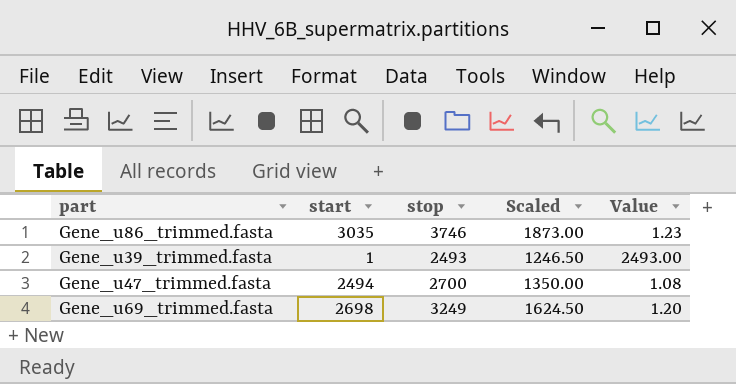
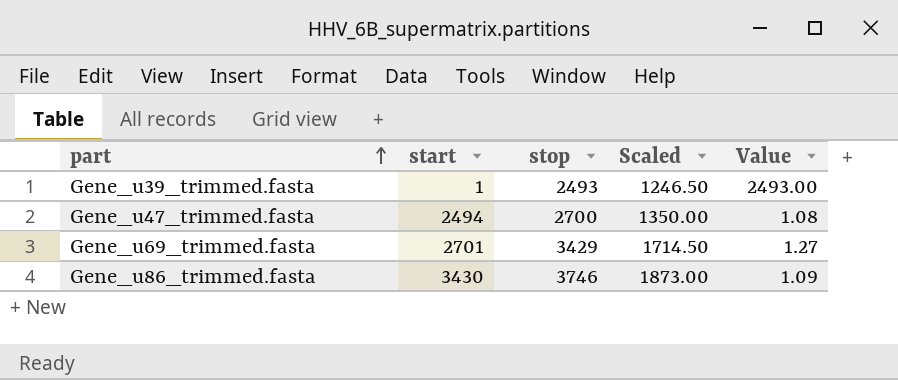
row order: none -> part ascending
Gene_u69_trimmed.fasta | start: 2698 -> 2701
Gene_u69_trimmed.fasta | stop: 3249 -> 3429
Gene_u69_trimmed.fasta | Scaled: 1624.50 -> 1714.50
Gene_u69_trimmed.fasta | Value: 1.20 -> 1.27
Gene_u86_trimmed.fasta | start: 3035 -> 3430
Gene_u86_trimmed.fasta | Value: 1.23 -> 1.09

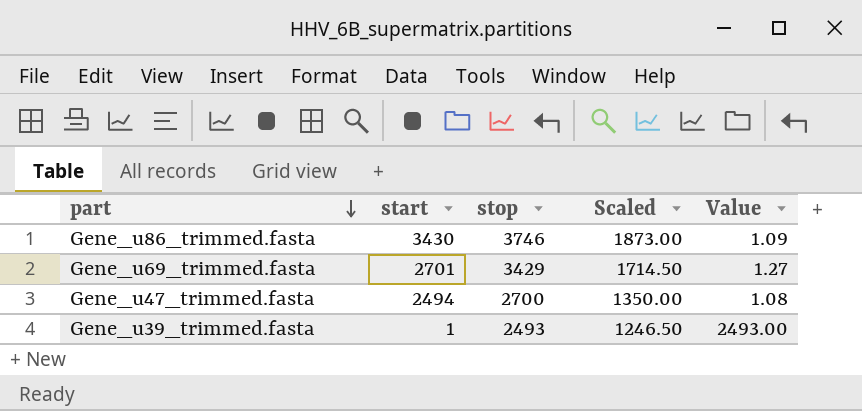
row order: part ascending -> part descending

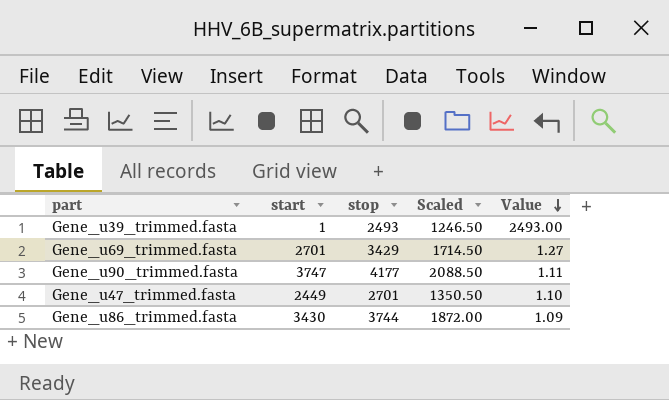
row order: part descending -> Value descending
row Gene_u90_trimmed.fasta: none -> 3747 | 4177 | 2088.50 | 1.11
Gene_u47_trimmed.fasta | start: 2494 -> 2449
Gene_u47_trimmed.fasta | stop: 2700 -> 2701
Gene_u47_trimmed.fasta | Scaled: 1350.00 -> 1350.50
Gene_u47_trimmed.fasta | Value: 1.08 -> 1.10
Gene_u86_trimmed.fasta | stop: 3746 -> 3744
Gene_u86_trimmed.fasta | Scaled: 1873.00 -> 1872.00

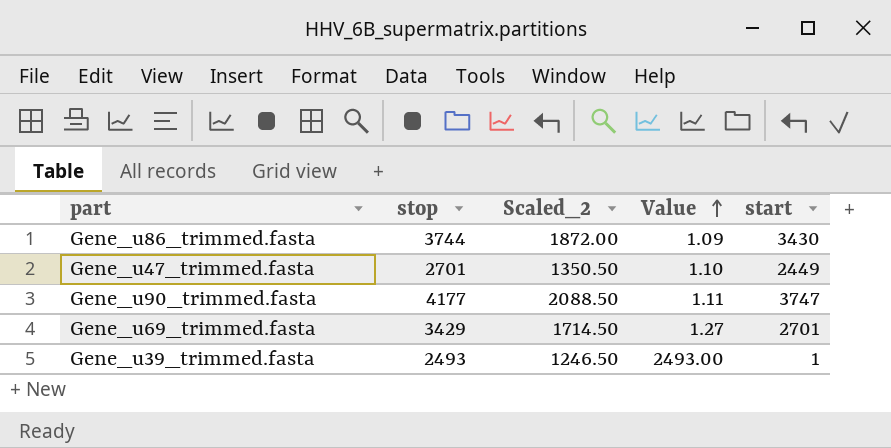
row order: Value descending -> Value ascending
column name: Scaled -> Scaled_2
column start | position: 2 -> 5

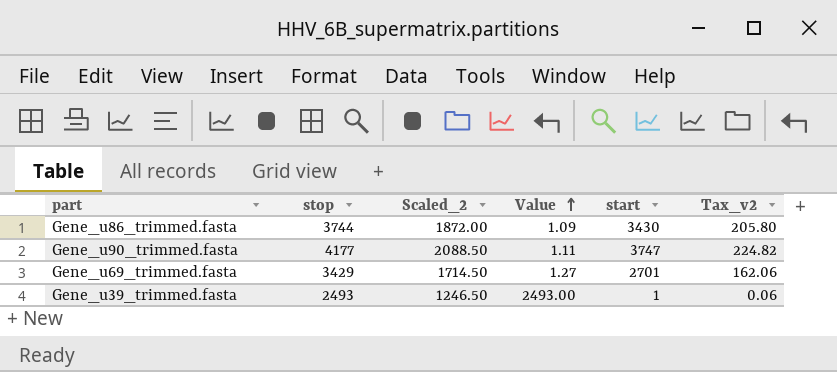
column Tax_v2 | formula: none -> [start] * 0.06
row Gene_u47_trimmed.fasta: 2701 | 1350.50 | 1.10 | 2449 -> none

